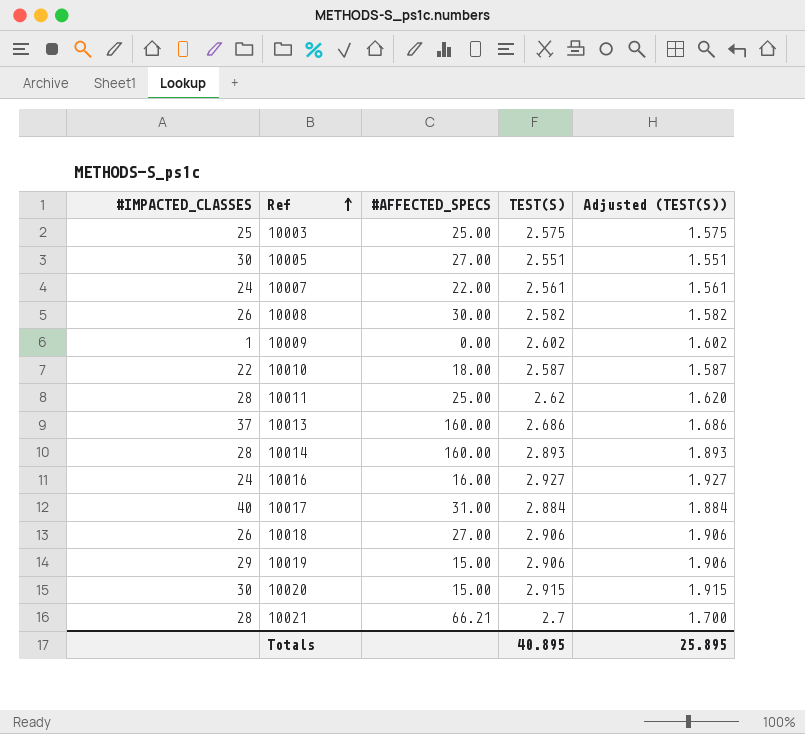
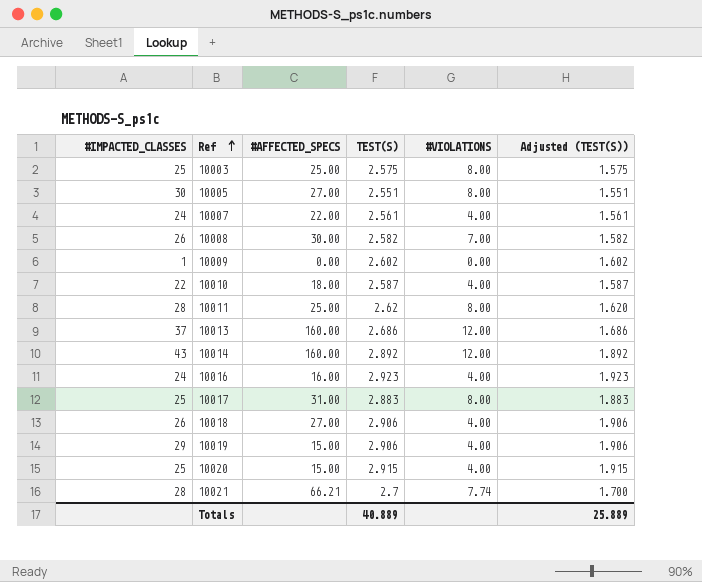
column #VIOLATIONS | position: none -> 5
10014 | #IMPACTED_CLASSES: 28 -> 43
10014 | TEST(S): 2.893 -> 2.892
10014 | Adjusted (TEST(S)): 1.893 -> 1.892
10016 | TEST(S): 2.927 -> 2.923
10016 | Adjusted (TEST(S)): 1.927 -> 1.923
10017 | #IMPACTED_CLASSES: 40 -> 25
10017 | TEST(S): 2.884 -> 2.883
10017 | Adjusted (TEST(S)): 1.884 -> 1.883
10020 | #IMPACTED_CLASSES: 30 -> 25
Totals | TEST(S): 40.895 -> 40.889
Totals | Adjusted (TEST(S)): 25.895 -> 25.889

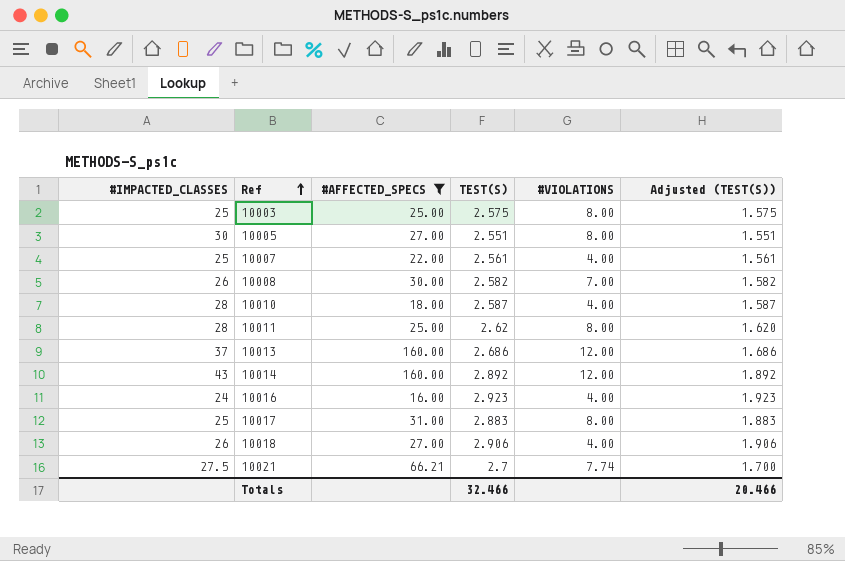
filter: none -> #AFFECTED_SPECS >= 16.00
10007 | #IMPACTED_CLASSES: 24 -> 25
10010 | #IMPACTED_CLASSES: 22 -> 28
10021 | #IMPACTED_CLASSES: 28 -> 27.5
Totals | TEST(S): 40.889 -> 32.466
Totals | Adjusted (TEST(S)): 25.889 -> 20.466

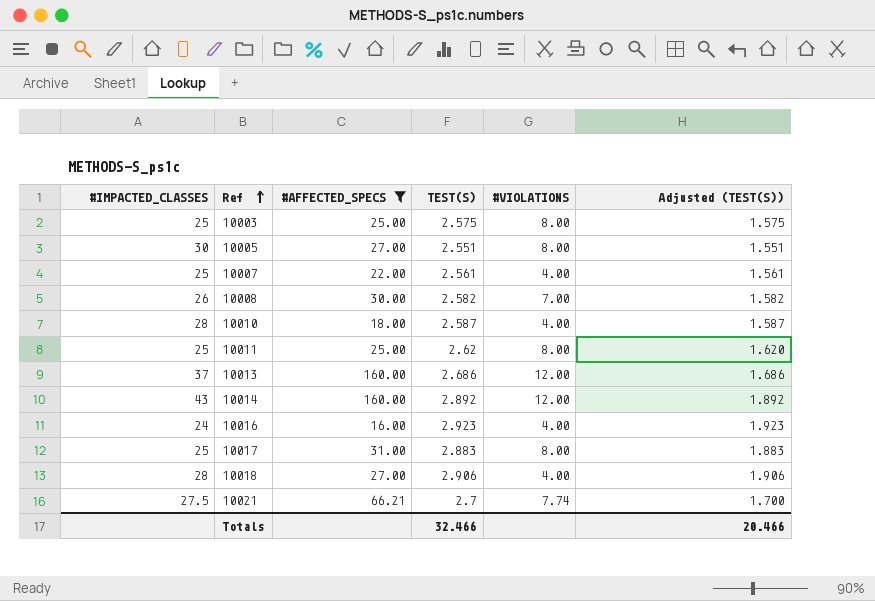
10011 | #IMPACTED_CLASSES: 28 -> 25
10018 | #IMPACTED_CLASSES: 26 -> 28

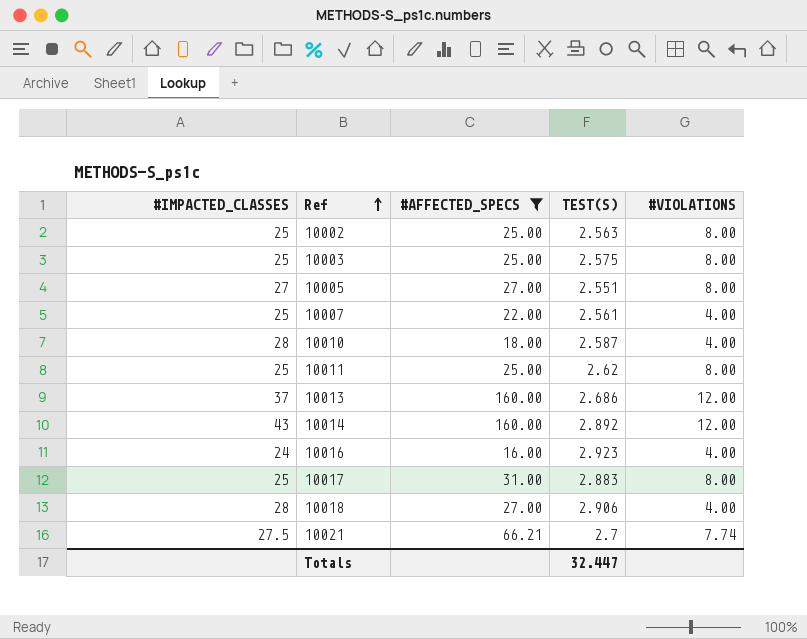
column Adjusted (TEST(S)) | formula: [TEST(S)] - 1 -> none
row 10008: 26 | 30.00 | 2.582 | 7.00 | 1.582 -> none
row 10002: none -> 25 | 25.00 | 2.563 | 8.00
10005 | #IMPACTED_CLASSES: 30 -> 27
Totals | TEST(S): 32.466 -> 32.447

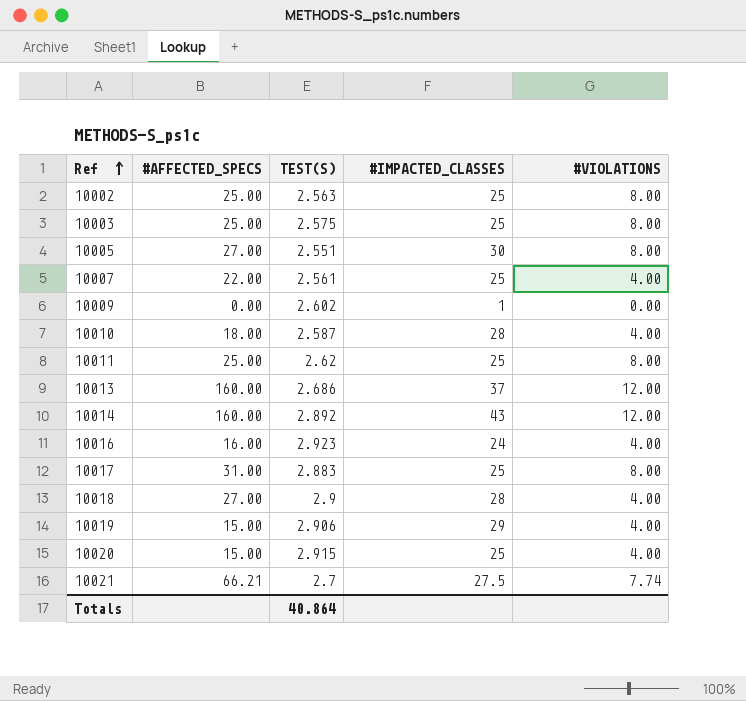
filter: #AFFECTED_SPECS >= 16.00 -> none
column #IMPACTED_CLASSES | position: 1 -> 4
10005 | #IMPACTED_CLASSES: 27 -> 30
10018 | TEST(S): 2.906 -> 2.9
Totals | TEST(S): 32.447 -> 40.864

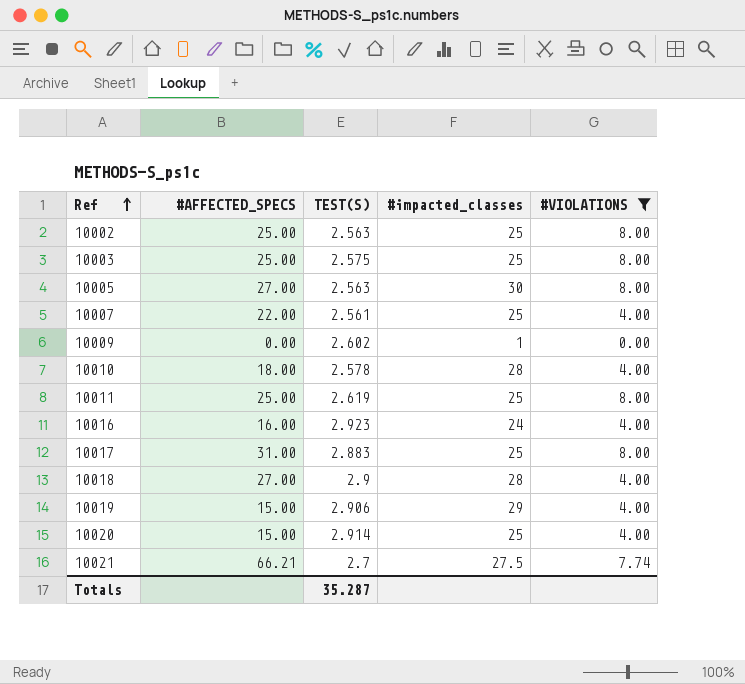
filter: none -> #VIOLATIONS != 12.00
column name: #IMPACTED_CLASSES -> #impacted_classes
10005 | TEST(S): 2.551 -> 2.563
10010 | TEST(S): 2.587 -> 2.578
10011 | TEST(S): 2.62 -> 2.619
10020 | TEST(S): 2.915 -> 2.914
Totals | TEST(S): 40.864 -> 35.287

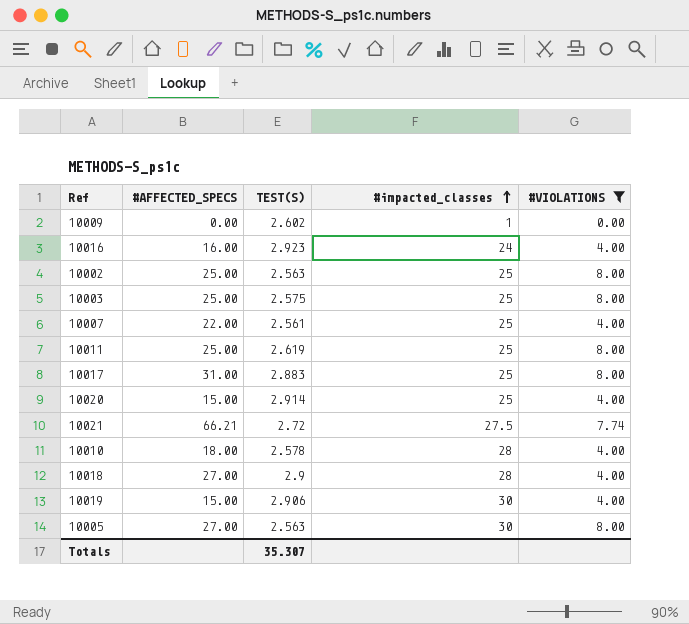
row order: Ref ascending -> #impacted_classes ascending
10021 | TEST(S): 2.7 -> 2.72
10019 | #impacted_classes: 29 -> 30
Totals | TEST(S): 35.287 -> 35.307

